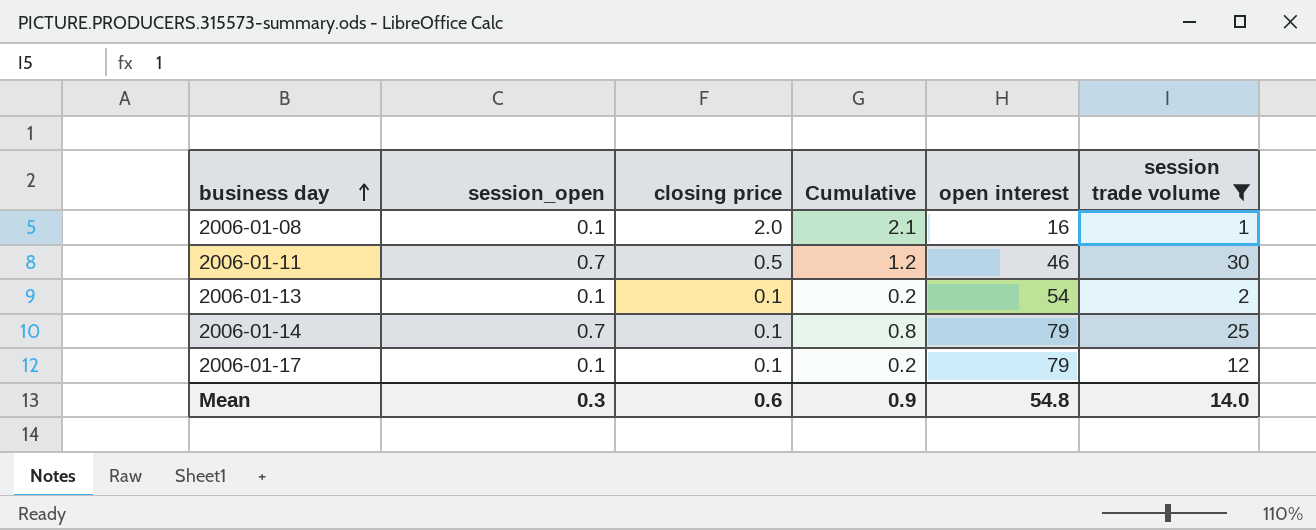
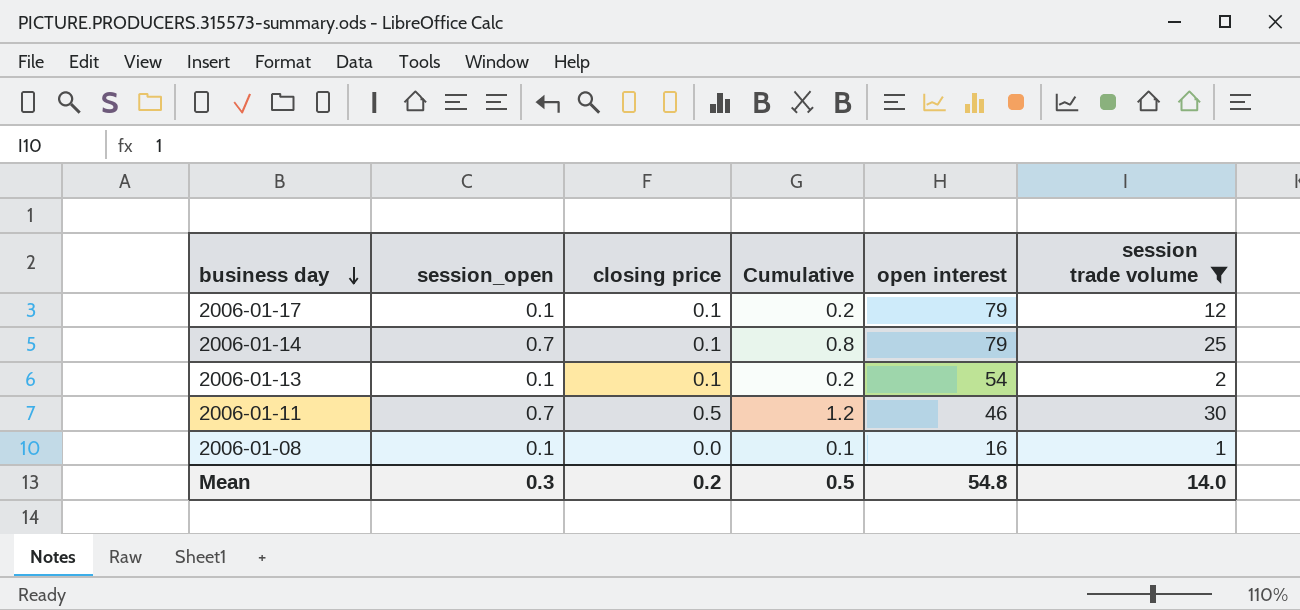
row order: business day ascending -> business day descending
2006-01-08 | closing price: 2.0 -> 0.0
2006-01-08 | Cumulative: 2.1 -> 0.1
Mean | closing price: 0.6 -> 0.2
Mean | Cumulative: 0.9 -> 0.5

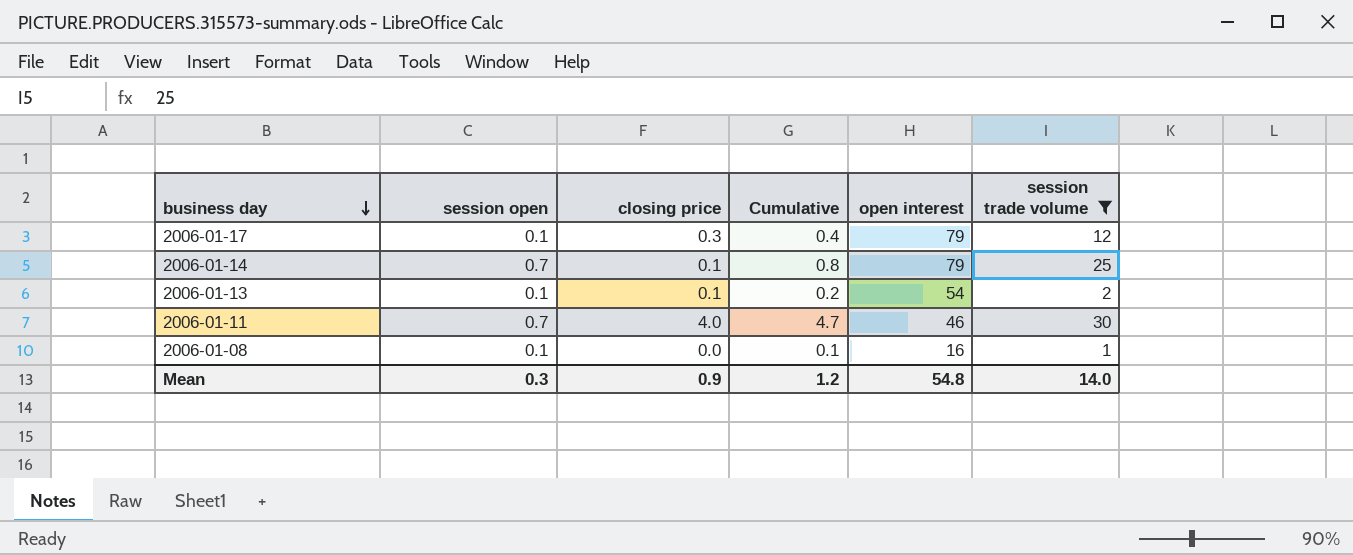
column name: session_open -> session open
2006-01-17 | closing price: 0.1 -> 0.3
2006-01-17 | Cumulative: 0.2 -> 0.4
2006-01-11 | closing price: 0.5 -> 4.0
2006-01-11 | Cumulative: 1.2 -> 4.7
Mean | closing price: 0.2 -> 0.9
Mean | Cumulative: 0.5 -> 1.2

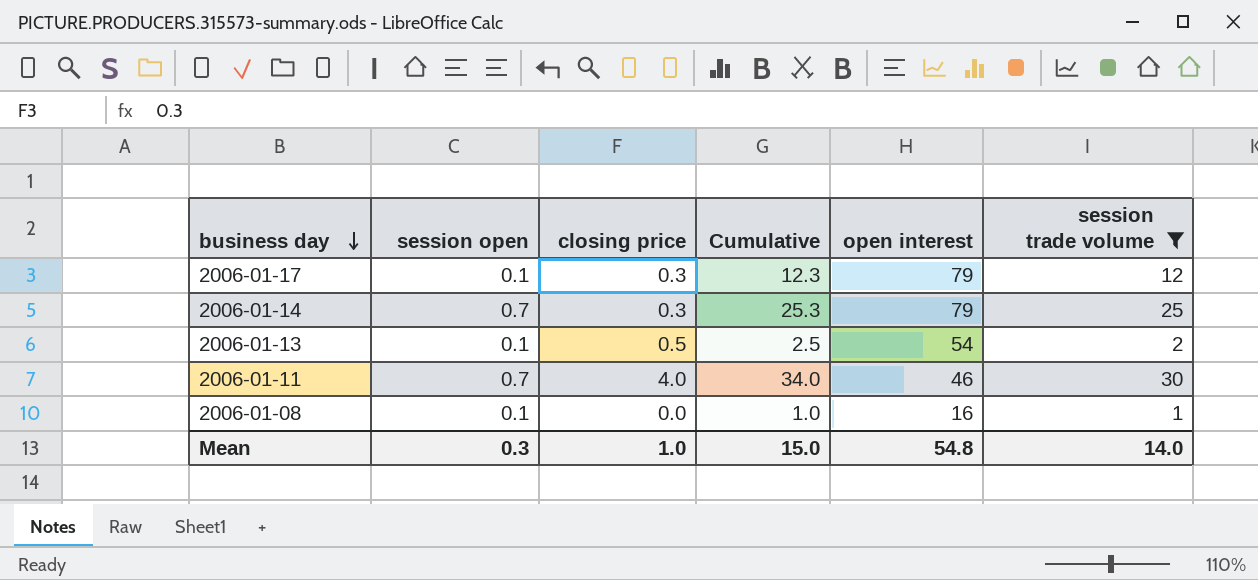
column Cumulative | formula: [session open] + [closing price] -> [closing price] + [session trade volume]
2006-01-14 | closing price: 0.1 -> 0.3
2006-01-13 | closing price: 0.1 -> 0.5
Mean | closing price: 0.9 -> 1.0
Mean | Cumulative: 1.2 -> 15.0

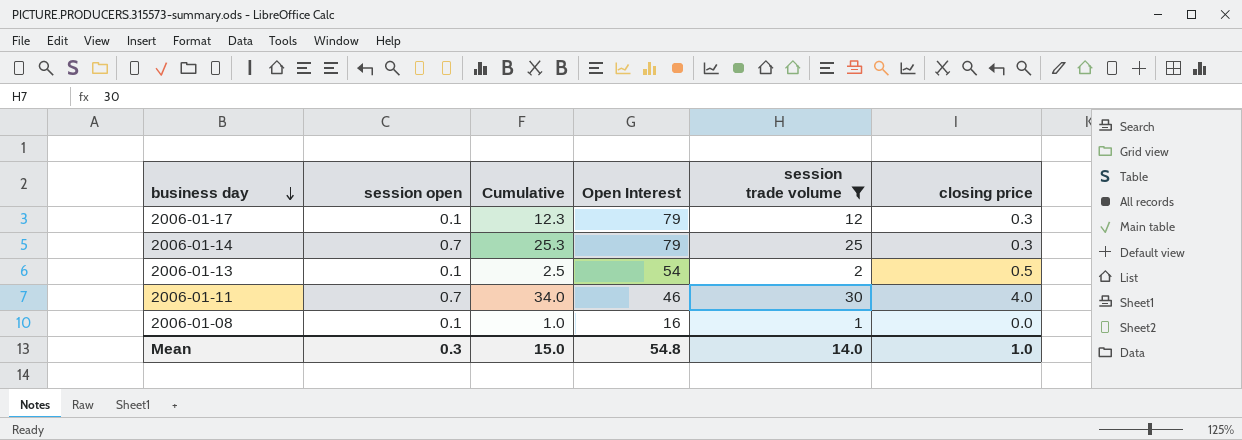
column name: open interest -> Open Interest
column closing price | position: 3 -> 6

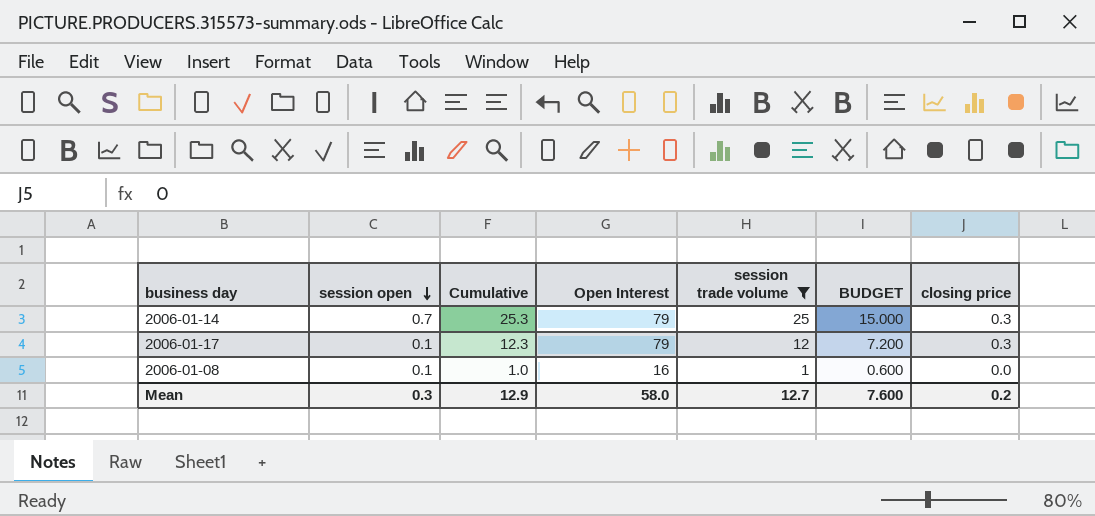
row order: business day descending -> session open descending
column BUDGET | formula: none -> [session trade volume] * 0.6
row 2006-01-13: 0.1 | 2.5 | 54 | 2 | 0.5 -> none
row 2006-01-11: 0.7 | 34.0 | 46 | 30 | 4.0 -> none
Mean | Cumulative: 15.0 -> 12.9
Mean | Open Interest: 54.8 -> 58.0
Mean | session trade volume: 14.0 -> 12.7
Mean | closing price: 1.0 -> 0.2

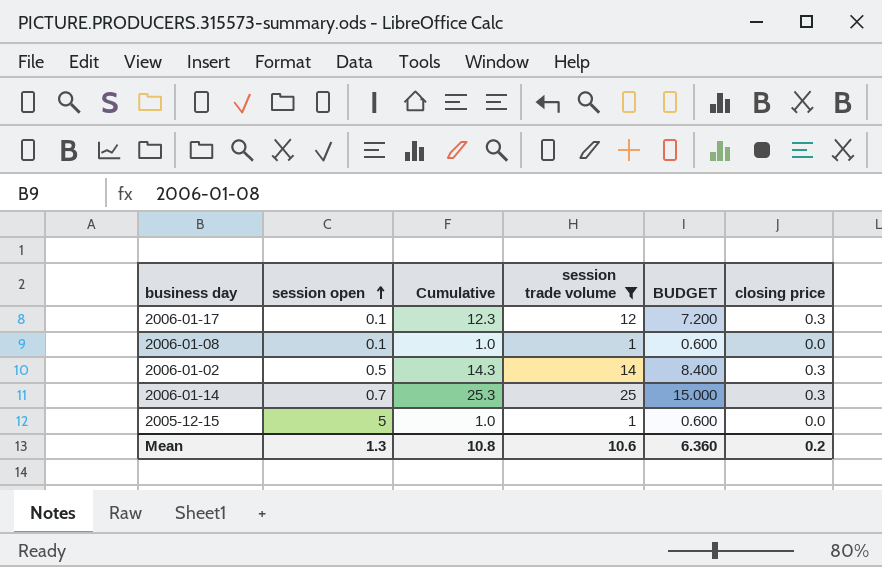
row order: session open descending -> session open ascending
column Open Interest | position: 4 -> none
row 2006-01-02: none -> 0.5 | 14.3 | 14 | 8.400 | 0.3
row 2005-12-15: none -> 5 | 1.0 | 1 | 0.600 | 0.0
Mean | session open: 0.3 -> 1.3
Mean | Cumulative: 12.9 -> 10.8
Mean | session trade volume: 12.7 -> 10.6
Mean | BUDGET: 7.600 -> 6.360

